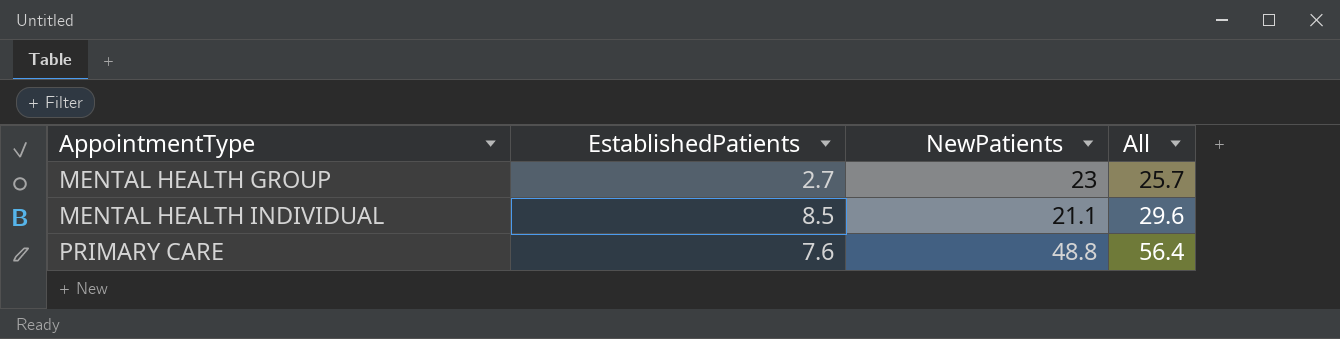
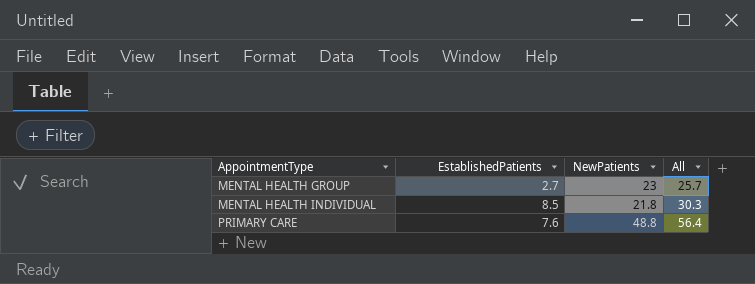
MENTAL HEALTH INDIVIDUAL | NewPatients: 21.1 -> 21.8
MENTAL HEALTH INDIVIDUAL | All: 29.6 -> 30.3

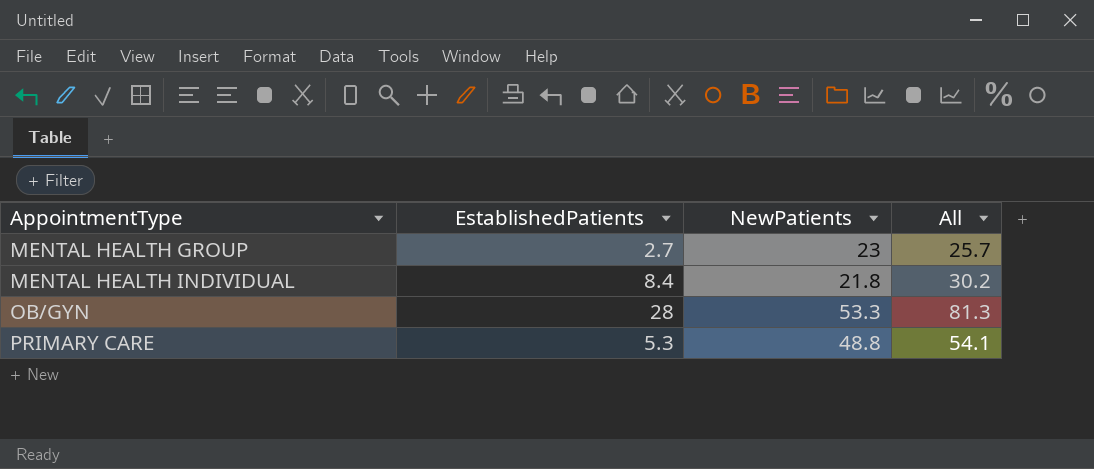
MENTAL HEALTH INDIVIDUAL | EstablishedPatients: 8.5 -> 8.4
MENTAL HEALTH INDIVIDUAL | All: 30.3 -> 30.2
row OB/GYN: none -> 28 | 53.3 | 81.3
PRIMARY CARE | EstablishedPatients: 7.6 -> 5.3
PRIMARY CARE | All: 56.4 -> 54.1

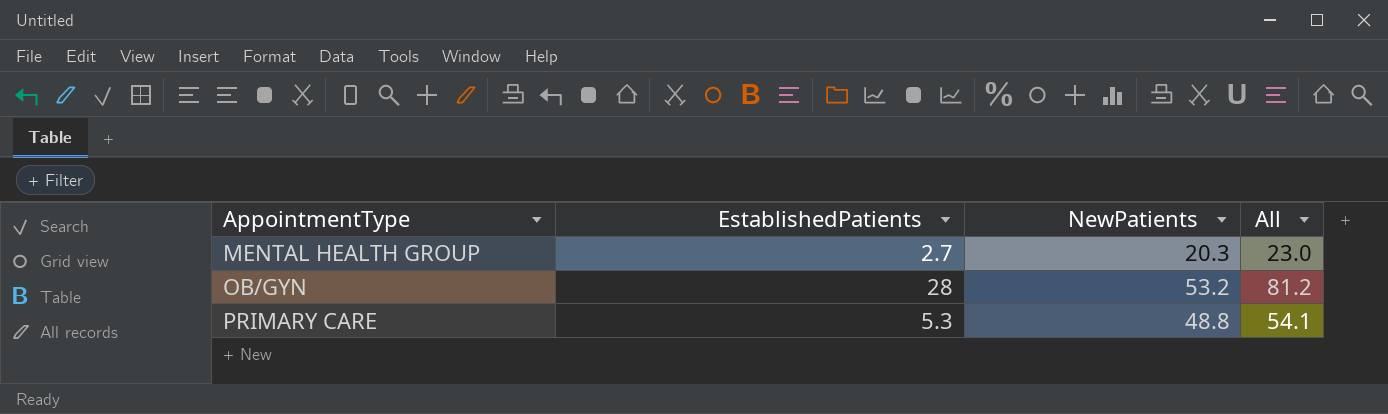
row MENTAL HEALTH INDIVIDUAL: 8.4 | 21.8 | 30.2 -> none
MENTAL HEALTH GROUP | NewPatients: 23 -> 20.3
MENTAL HEALTH GROUP | All: 25.7 -> 23.0
OB/GYN | NewPatients: 53.3 -> 53.2
OB/GYN | All: 81.3 -> 81.2

